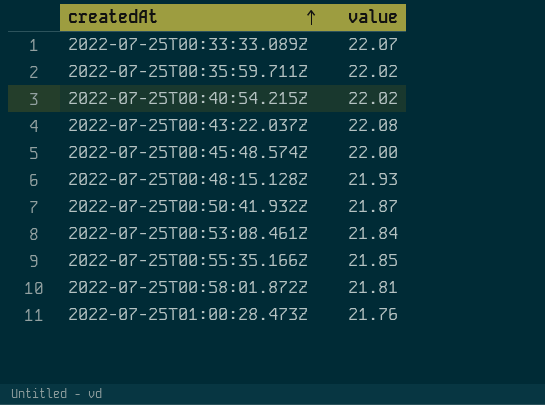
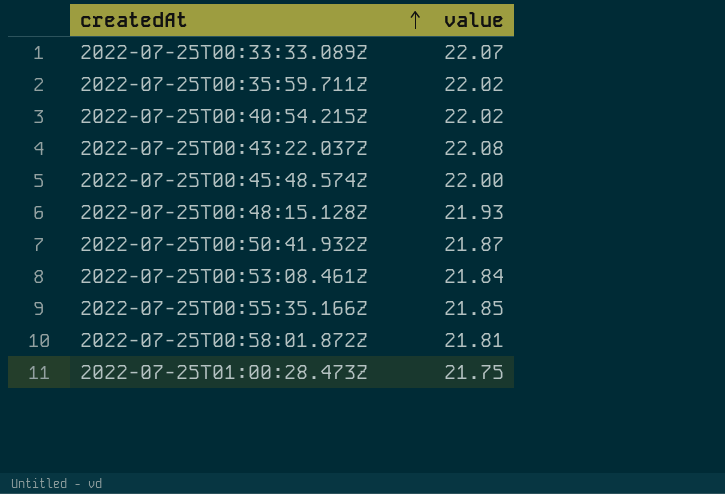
2022-07-25T01:00:28.473Z | value: 21.76 -> 21.75

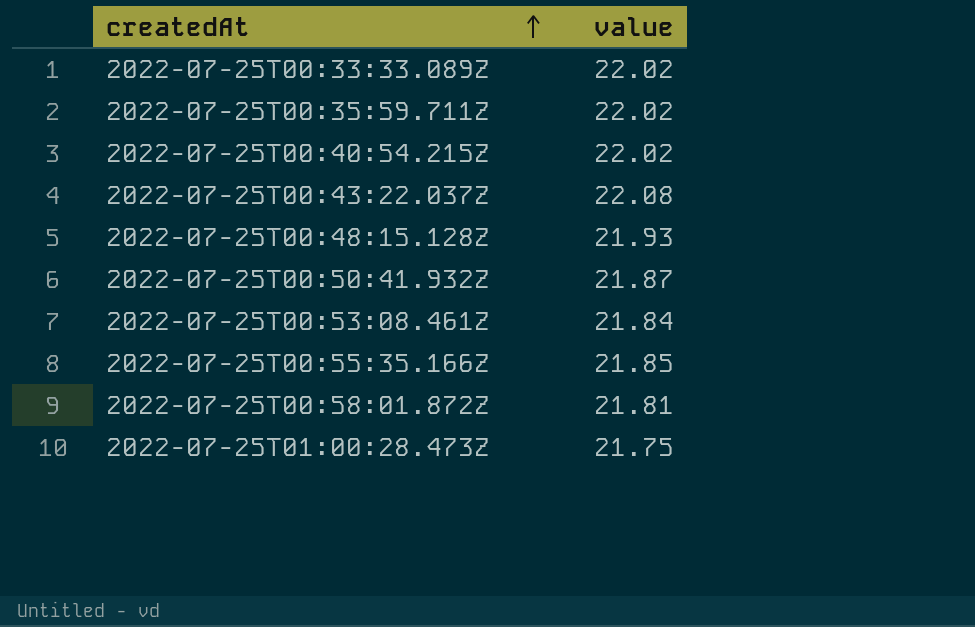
row 2022-07-25T00:45:48.574Z: 22.00 -> none
2022-07-25T00:33:33.089Z | value: 22.07 -> 22.02

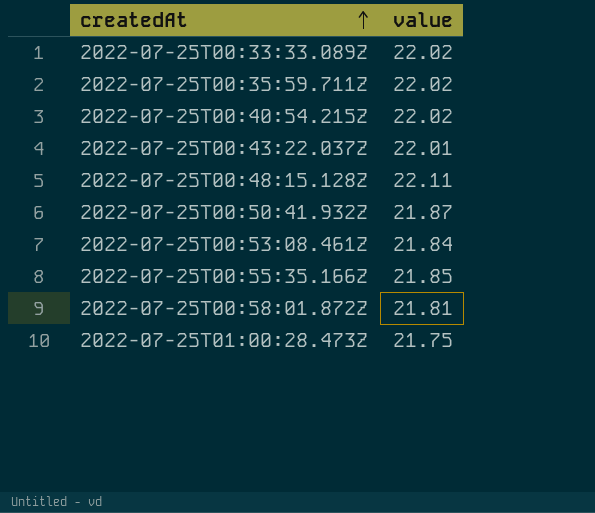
2022-07-25T00:43:22.037Z | value: 22.08 -> 22.01
2022-07-25T00:48:15.128Z | value: 21.93 -> 22.11

